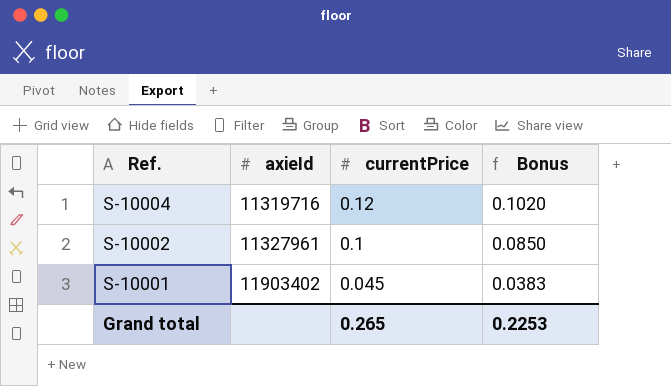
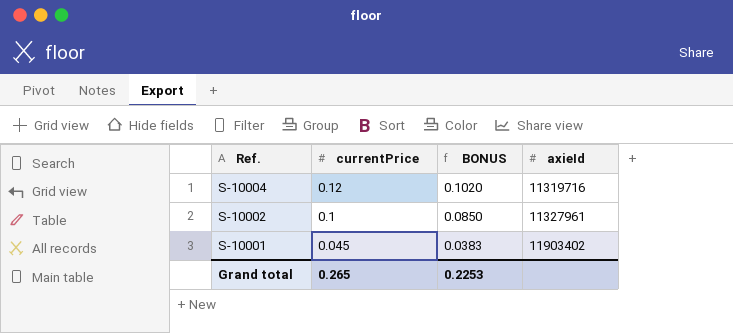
column name: Bonus -> BONUS
column axieId | position: 2 -> 4

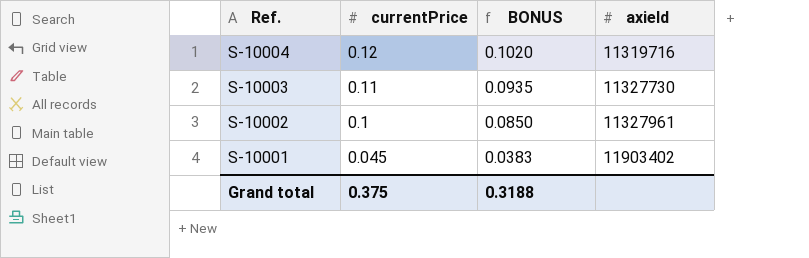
row S-10003: none -> 0.11 | 0.0935 | 11327730
Grand total | currentPrice: 0.265 -> 0.375
Grand total | BONUS: 0.2253 -> 0.3188

